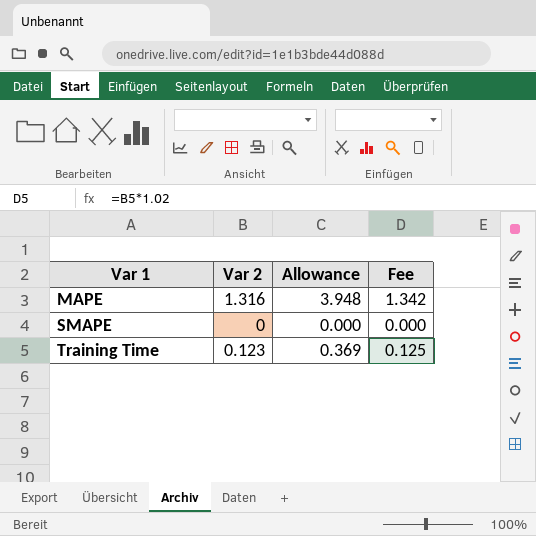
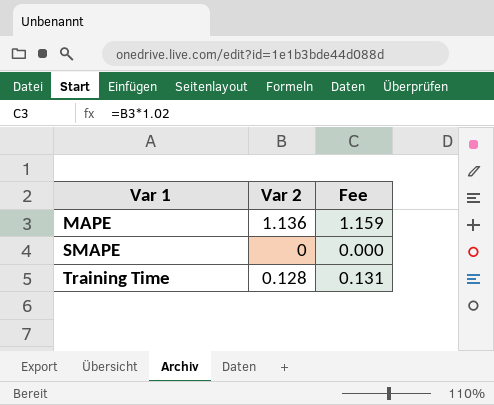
column Allowance | formula: [Var 2] * 3 -> none
MAPE | Var 2: 1.316 -> 1.136
MAPE | Fee: 1.342 -> 1.159
Training Time | Var 2: 0.123 -> 0.128
Training Time | Fee: 0.125 -> 0.131

